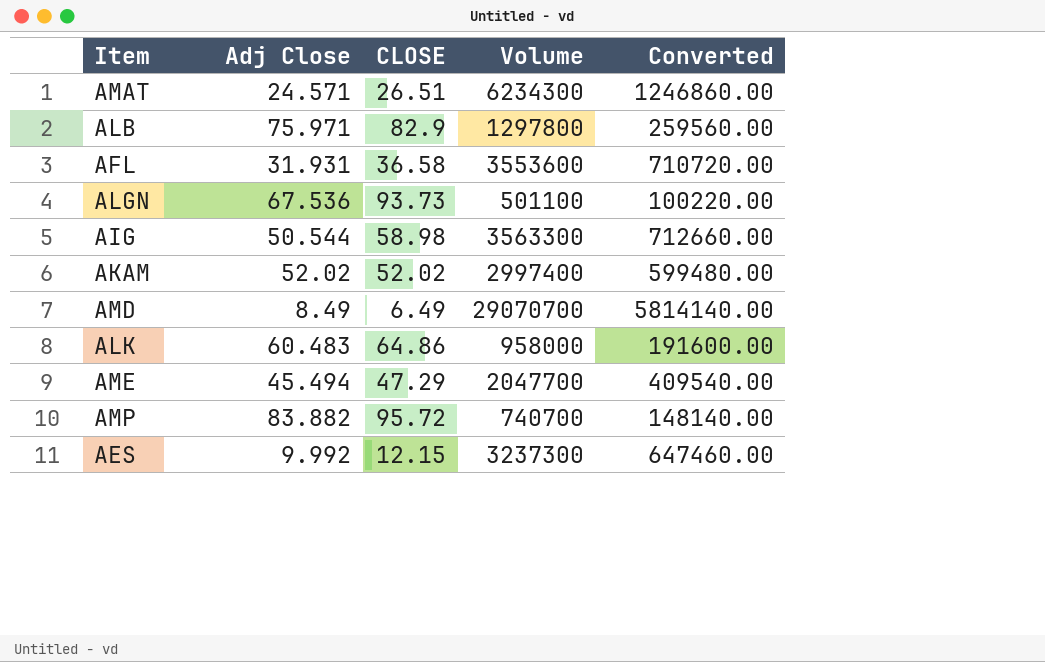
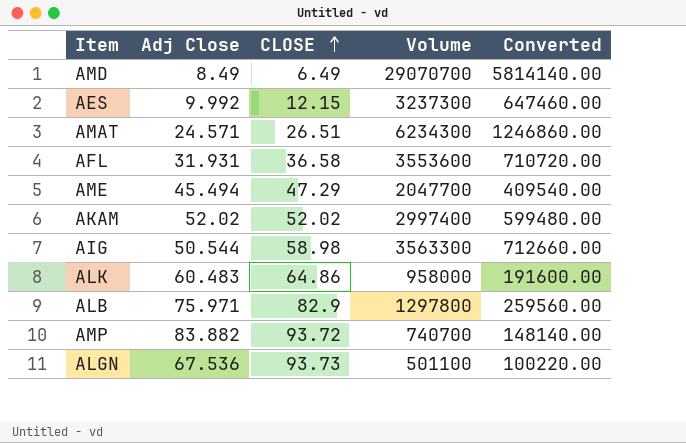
row order: none -> CLOSE ascending
AMP | CLOSE: 95.72 -> 93.72

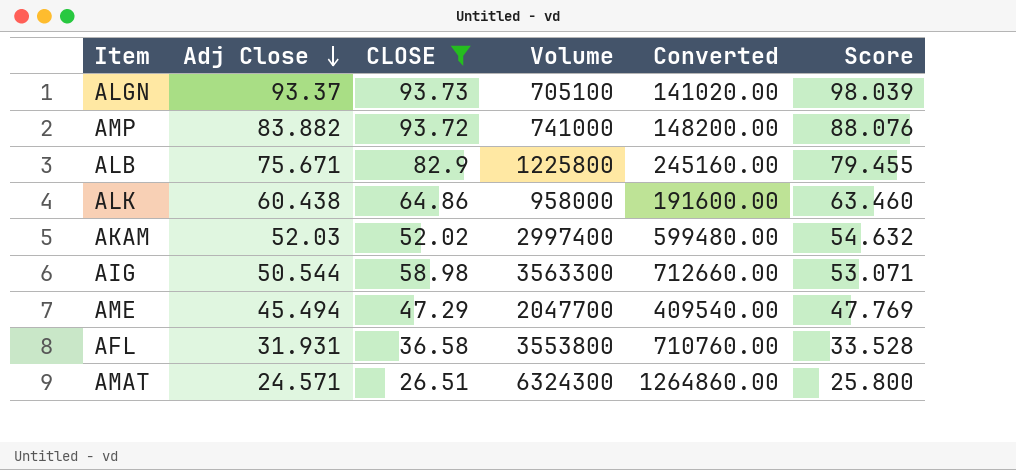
filter: none -> CLOSE >= 26.51
row order: CLOSE ascending -> Adj Close descending
column Score | formula: none -> [Adj Close] * 1.05
ALGN | Adj Close: 67.536 -> 93.37
ALGN | Volume: 501100 -> 705100
ALGN | Converted: 100220.00 -> 141020.00
AMP | Volume: 740700 -> 741000
AMP | Converted: 148140.00 -> 148200.00
ALB | Adj Close: 75.971 -> 75.671
ALB | Volume: 1297800 -> 1225800
ALB | Converted: 259560.00 -> 245160.00
ALK | Adj Close: 60.483 -> 60.438
AKAM | Adj Close: 52.02 -> 52.03
AFL | Volume: 3553600 -> 3553800
AFL | Converted: 710720.00 -> 710760.00
AMAT | Volume: 6234300 -> 6324300
AMAT | Converted: 1246860.00 -> 1264860.00

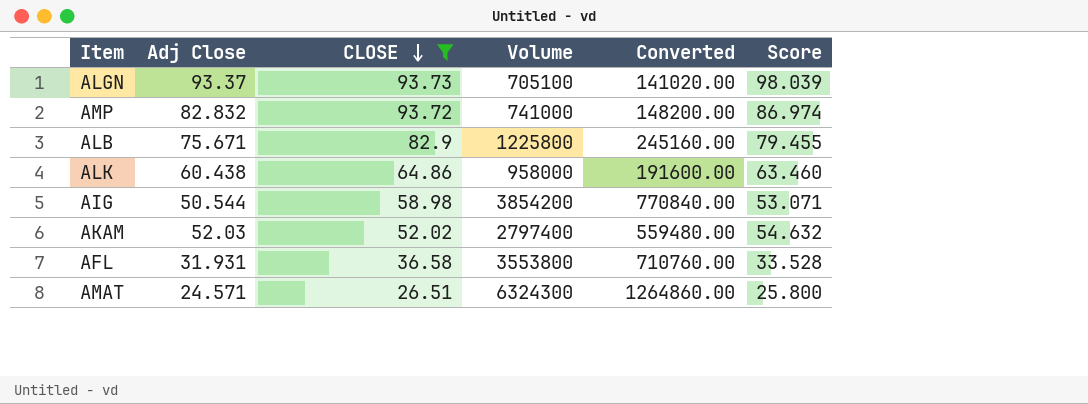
row order: Adj Close descending -> CLOSE descending
row AME: 45.494 | 47.29 | 2047700 | 409540.00 | 47.769 -> none
AMP | Adj Close: 83.882 -> 82.832
AMP | Score: 88.076 -> 86.974
AIG | Volume: 3563300 -> 3854200
AIG | Converted: 712660.00 -> 770840.00
AKAM | Volume: 2997400 -> 2797400
AKAM | Converted: 599480.00 -> 559480.00

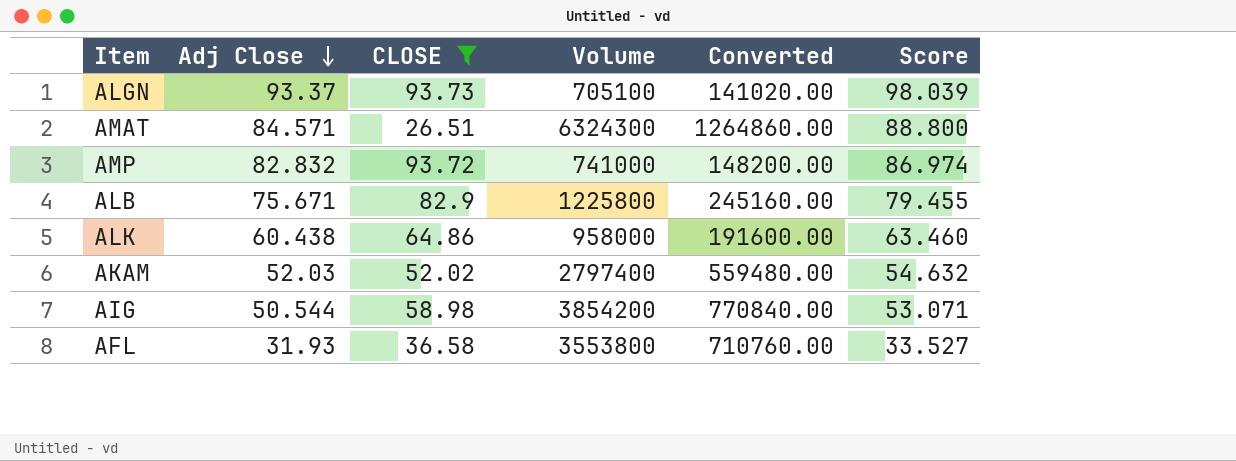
row order: CLOSE descending -> Adj Close descending
AMAT | Adj Close: 24.571 -> 84.571
AMAT | Score: 25.800 -> 88.800
AFL | Adj Close: 31.931 -> 31.93
AFL | Score: 33.528 -> 33.527

